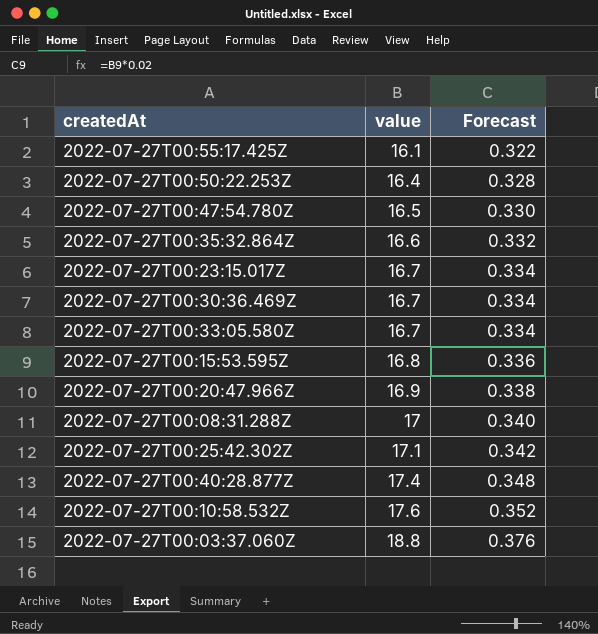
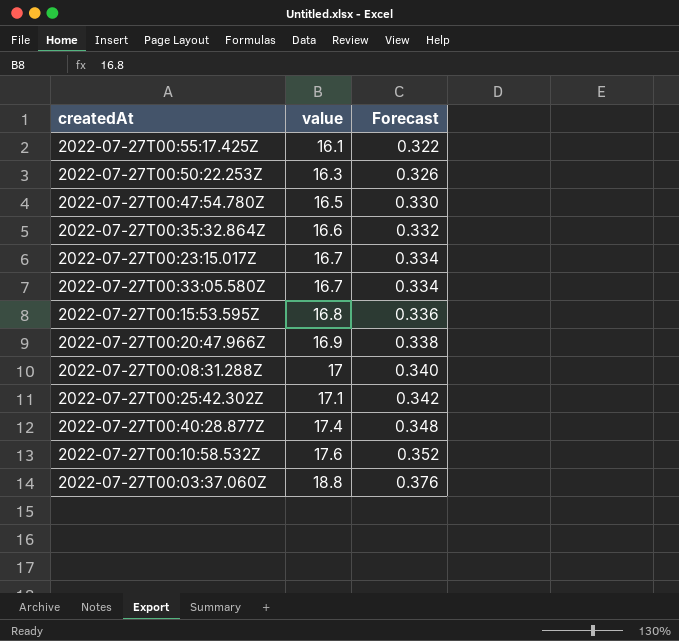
row 2022-07-27T00:30:36.469Z: 16.7 | 0.334 -> none
2022-07-27T00:50:22.253Z | value: 16.4 -> 16.3
2022-07-27T00:50:22.253Z | Forecast: 0.328 -> 0.326

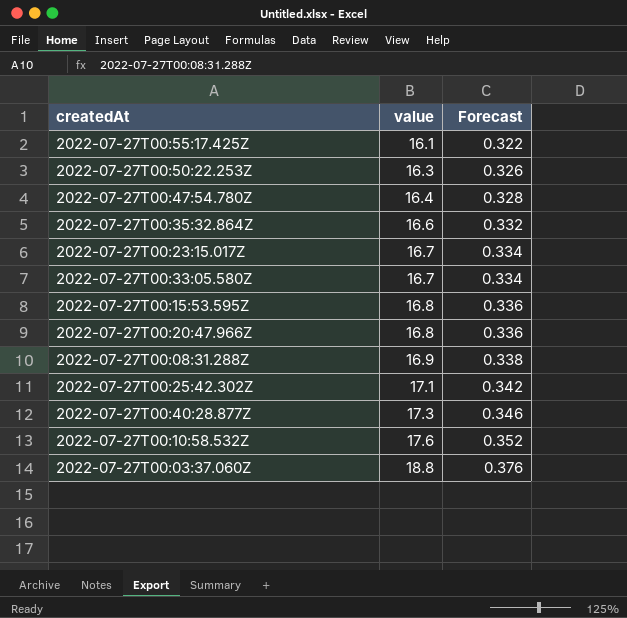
2022-07-27T00:47:54.780Z | value: 16.5 -> 16.4
2022-07-27T00:47:54.780Z | Forecast: 0.330 -> 0.328
2022-07-27T00:20:47.966Z | value: 16.9 -> 16.8
2022-07-27T00:20:47.966Z | Forecast: 0.338 -> 0.336
2022-07-27T00:08:31.288Z | value: 17 -> 16.9
2022-07-27T00:08:31.288Z | Forecast: 0.340 -> 0.338
2022-07-27T00:40:28.877Z | value: 17.4 -> 17.3
2022-07-27T00:40:28.877Z | Forecast: 0.348 -> 0.346

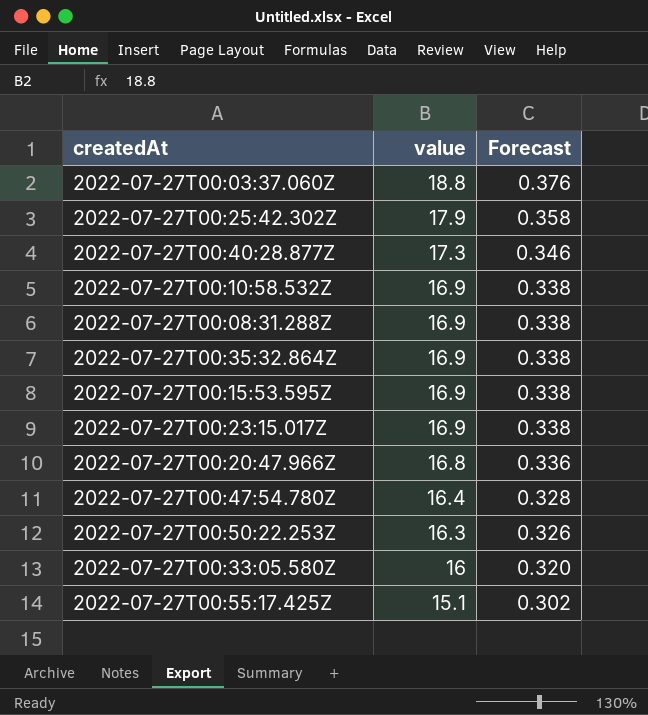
row order: value ascending -> value descending
2022-07-27T00:25:42.302Z | value: 17.1 -> 17.9
2022-07-27T00:25:42.302Z | Forecast: 0.342 -> 0.358
2022-07-27T00:10:58.532Z | value: 17.6 -> 16.9
2022-07-27T00:10:58.532Z | Forecast: 0.352 -> 0.338
2022-07-27T00:35:32.864Z | value: 16.6 -> 16.9
2022-07-27T00:35:32.864Z | Forecast: 0.332 -> 0.338
2022-07-27T00:15:53.595Z | value: 16.8 -> 16.9
2022-07-27T00:15:53.595Z | Forecast: 0.336 -> 0.338
2022-07-27T00:23:15.017Z | value: 16.7 -> 16.9
2022-07-27T00:23:15.017Z | Forecast: 0.334 -> 0.338
2022-07-27T00:33:05.580Z | value: 16.7 -> 16
2022-07-27T00:33:05.580Z | Forecast: 0.334 -> 0.320
2022-07-27T00:55:17.425Z | value: 16.1 -> 15.1
2022-07-27T00:55:17.425Z | Forecast: 0.322 -> 0.302

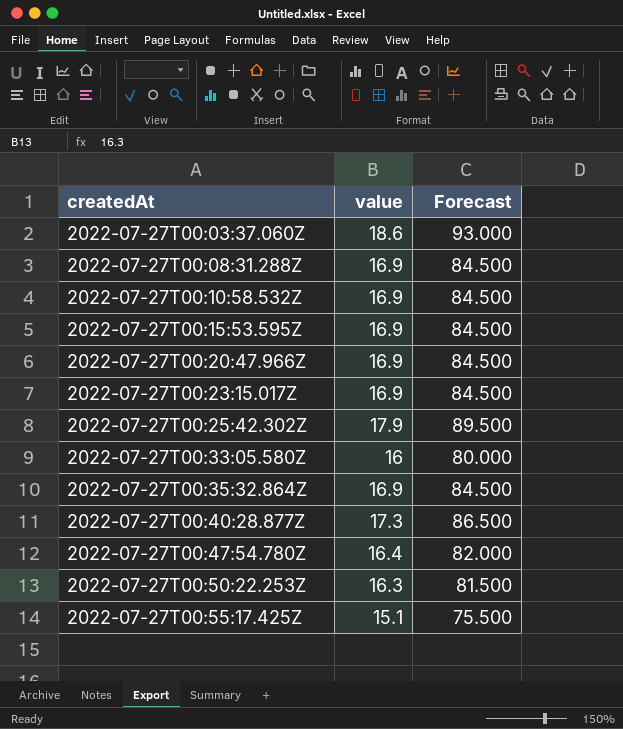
row order: value descending -> createdAt ascending
column Forecast | formula: [value] * 0.02 -> [value] * 5
2022-07-27T00:03:37.060Z | value: 18.8 -> 18.6
2022-07-27T00:20:47.966Z | value: 16.8 -> 16.9

